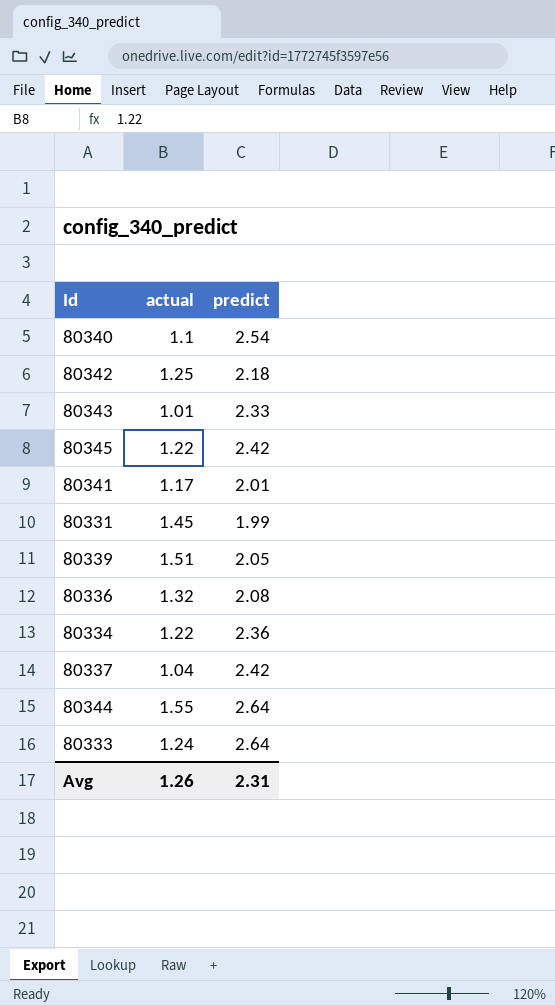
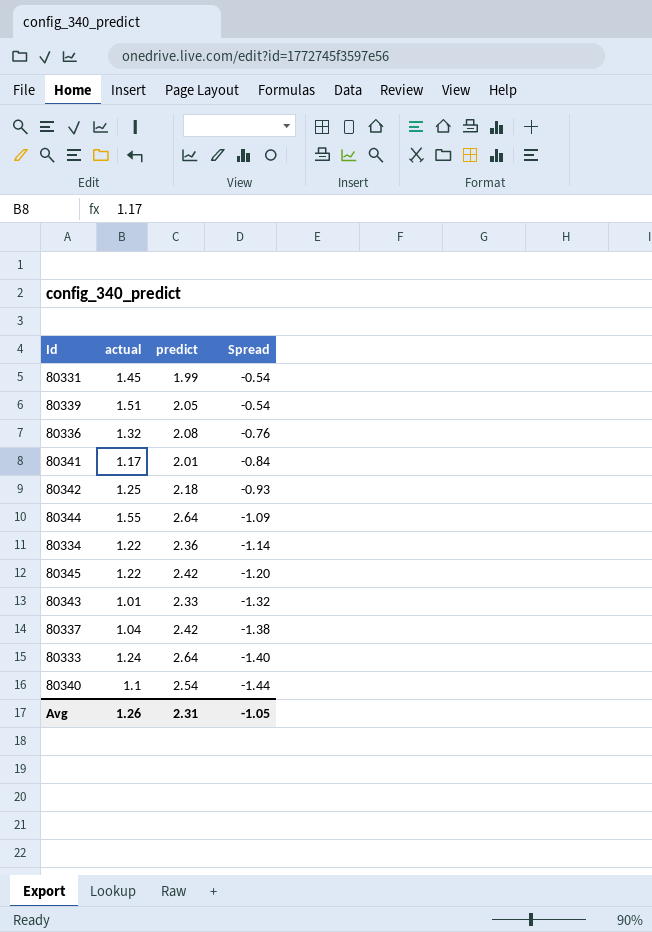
row order: none -> Spread descending
column Spread | formula: none -> [actual] - [predict]

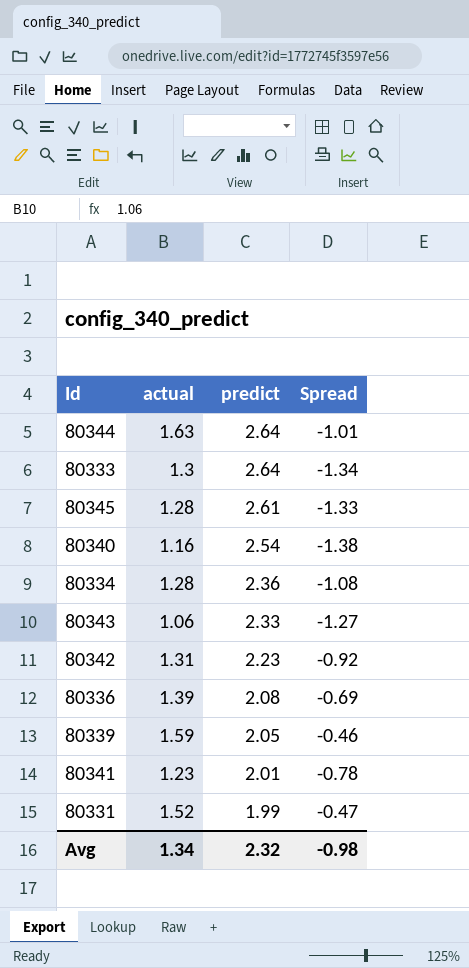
row order: Spread descending -> predict descending
row 80337: 1.04 | 2.42 | -1.38 -> none
80344 | actual: 1.55 -> 1.63
80344 | Spread: -1.09 -> -1.01
80333 | actual: 1.24 -> 1.3
80333 | Spread: -1.40 -> -1.34
80345 | actual: 1.22 -> 1.28
80345 | predict: 2.42 -> 2.61
80345 | Spread: -1.20 -> -1.33
80340 | actual: 1.1 -> 1.16
80340 | Spread: -1.44 -> -1.38
80334 | actual: 1.22 -> 1.28
80334 | Spread: -1.14 -> -1.08
80343 | actual: 1.01 -> 1.06
80343 | Spread: -1.32 -> -1.27
80342 | actual: 1.25 -> 1.31
80342 | predict: 2.18 -> 2.23
80342 | Spread: -0.93 -> -0.92
80336 | actual: 1.32 -> 1.39
80336 | Spread: -0.76 -> -0.69
80339 | actual: 1.51 -> 1.59
80339 | Spread: -0.54 -> -0.46
80341 | actual: 1.17 -> 1.23
80341 | Spread: -0.84 -> -0.78
80331 | actual: 1.45 -> 1.52
80331 | Spread: -0.54 -> -0.47
Avg | actual: 1.26 -> 1.34
Avg | predict: 2.31 -> 2.32
Avg | Spread: -1.05 -> -0.98

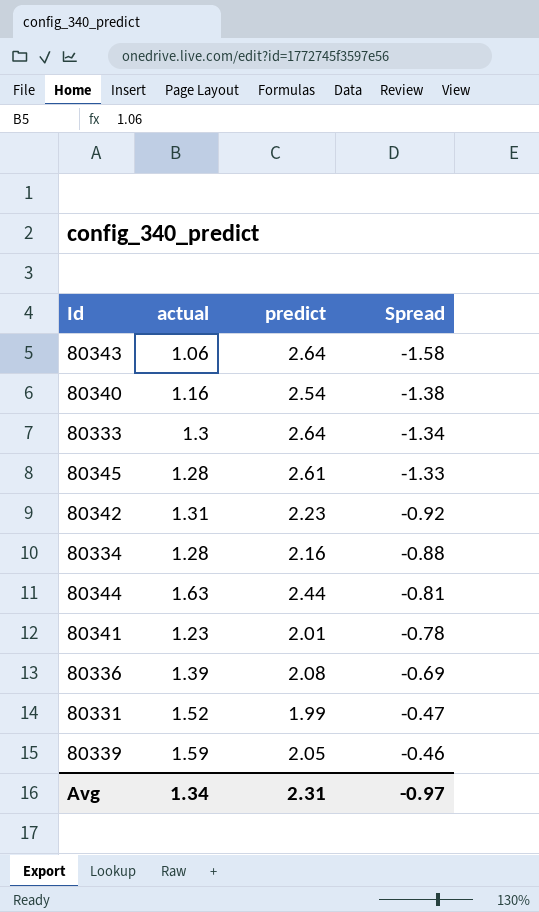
row order: predict descending -> Spread ascending
80343 | predict: 2.33 -> 2.64
80343 | Spread: -1.27 -> -1.58
80334 | predict: 2.36 -> 2.16
80334 | Spread: -1.08 -> -0.88
80344 | predict: 2.64 -> 2.44
80344 | Spread: -1.01 -> -0.81
Avg | predict: 2.32 -> 2.31
Avg | Spread: -0.98 -> -0.97

